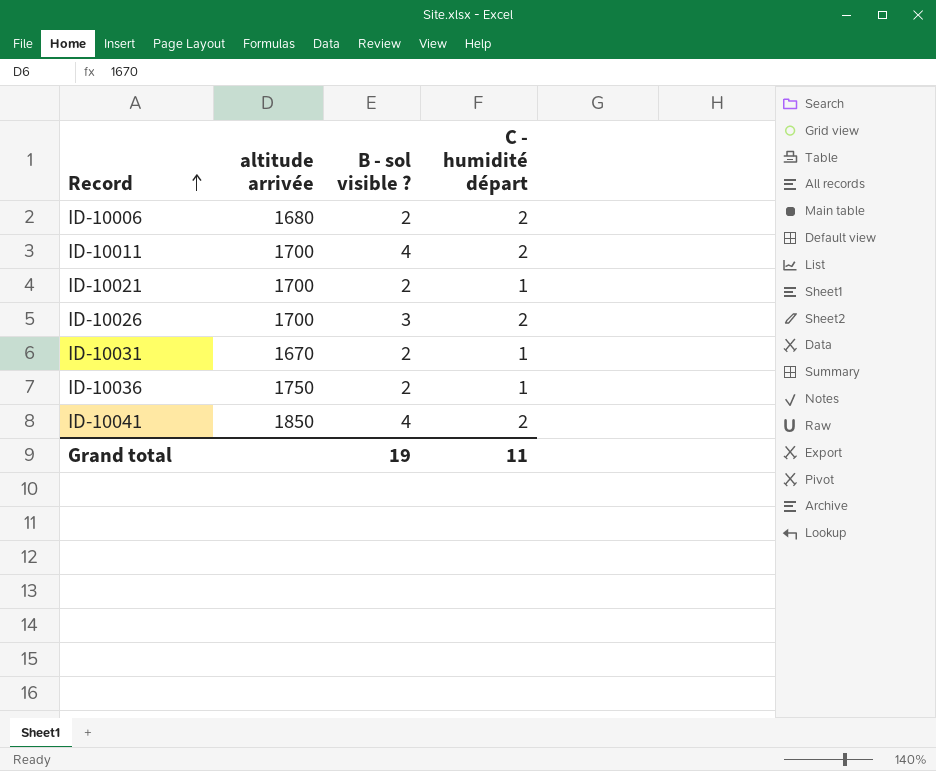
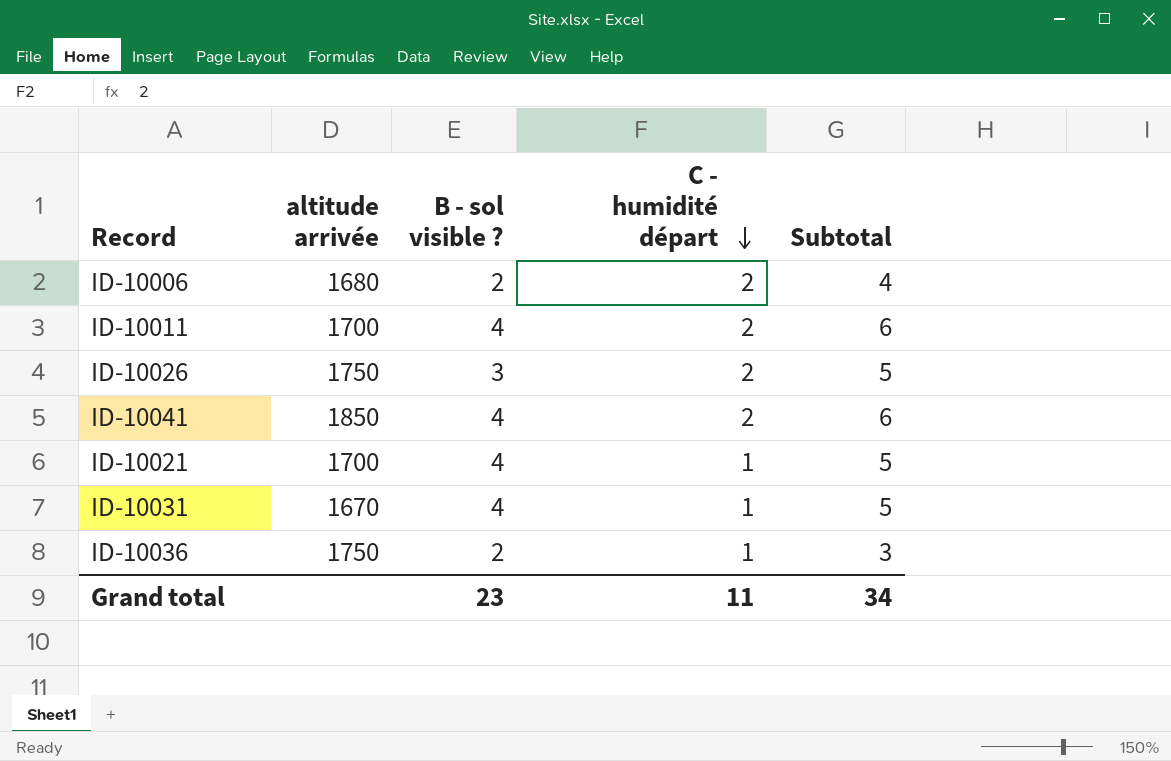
row order: Record ascending -> C - humidité départ descending
column Subtotal | formula: none -> [B - sol visible ?] + [C - humidité départ]
ID-10026 | altitude arrivée: 1700 -> 1750
ID-10021 | B - sol visible ?: 2 -> 4
ID-10031 | B - sol visible ?: 2 -> 4
Grand total | B - sol visible ?: 19 -> 23

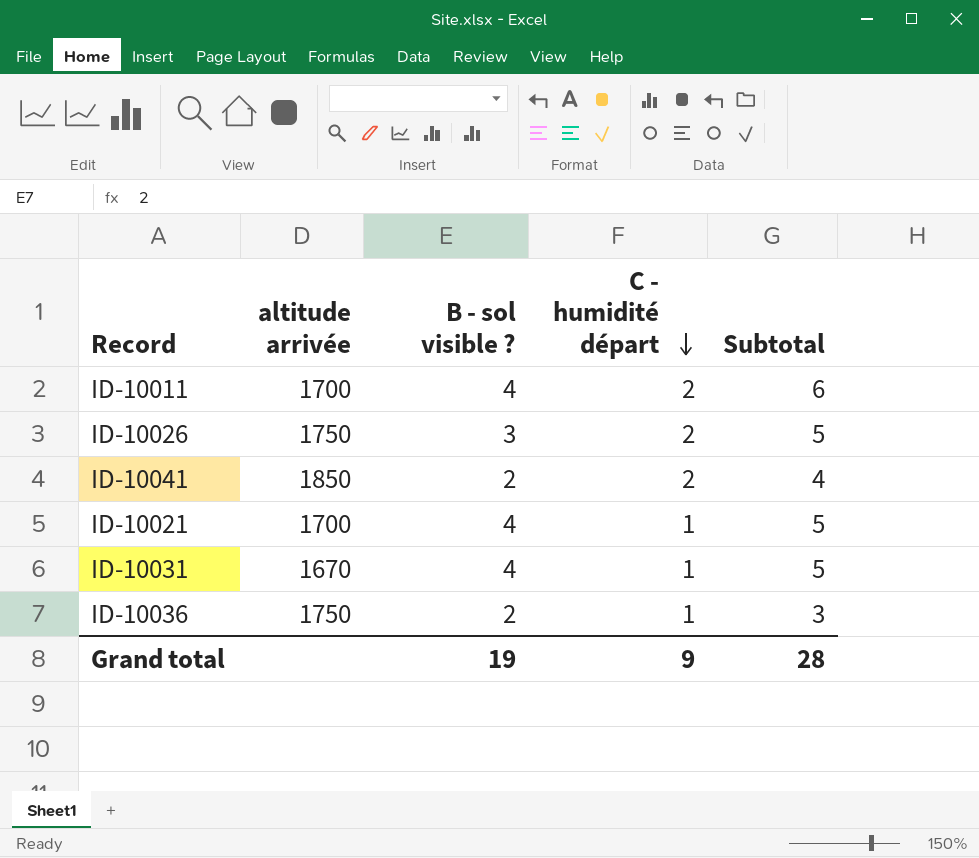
row ID-10006: 1680 | 2 | 2 | 4 -> none
ID-10041 | B - sol visible ?: 4 -> 2
ID-10041 | Subtotal: 6 -> 4
Grand total | B - sol visible ?: 23 -> 19
Grand total | C - humidité départ: 11 -> 9
Grand total | Subtotal: 34 -> 28

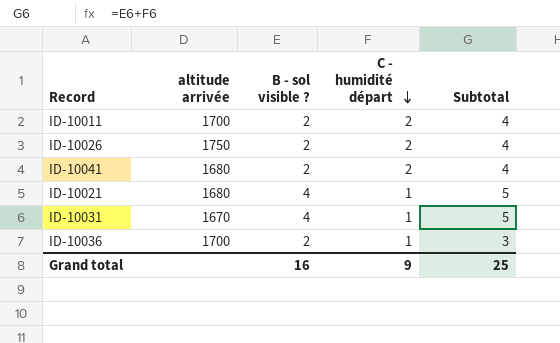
ID-10011 | B - sol visible ?: 4 -> 2
ID-10011 | Subtotal: 6 -> 4
ID-10026 | B - sol visible ?: 3 -> 2
ID-10026 | Subtotal: 5 -> 4
ID-10041 | altitude arrivée: 1850 -> 1680
ID-10021 | altitude arrivée: 1700 -> 1680
ID-10036 | altitude arrivée: 1750 -> 1700
Grand total | B - sol visible ?: 19 -> 16
Grand total | Subtotal: 28 -> 25

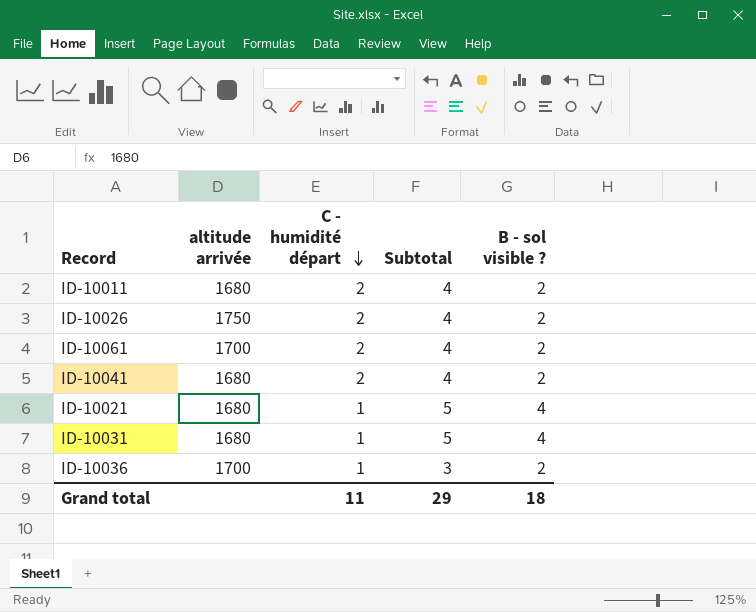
column B - sol visible ? | position: 3 -> 5
ID-10011 | altitude arrivée: 1700 -> 1680
row ID-10061: none -> 1700 | 2 | 4 | 2
ID-10031 | altitude arrivée: 1670 -> 1680
Grand total | C - humidité départ: 9 -> 11
Grand total | Subtotal: 25 -> 29
Grand total | B - sol visible ?: 16 -> 18

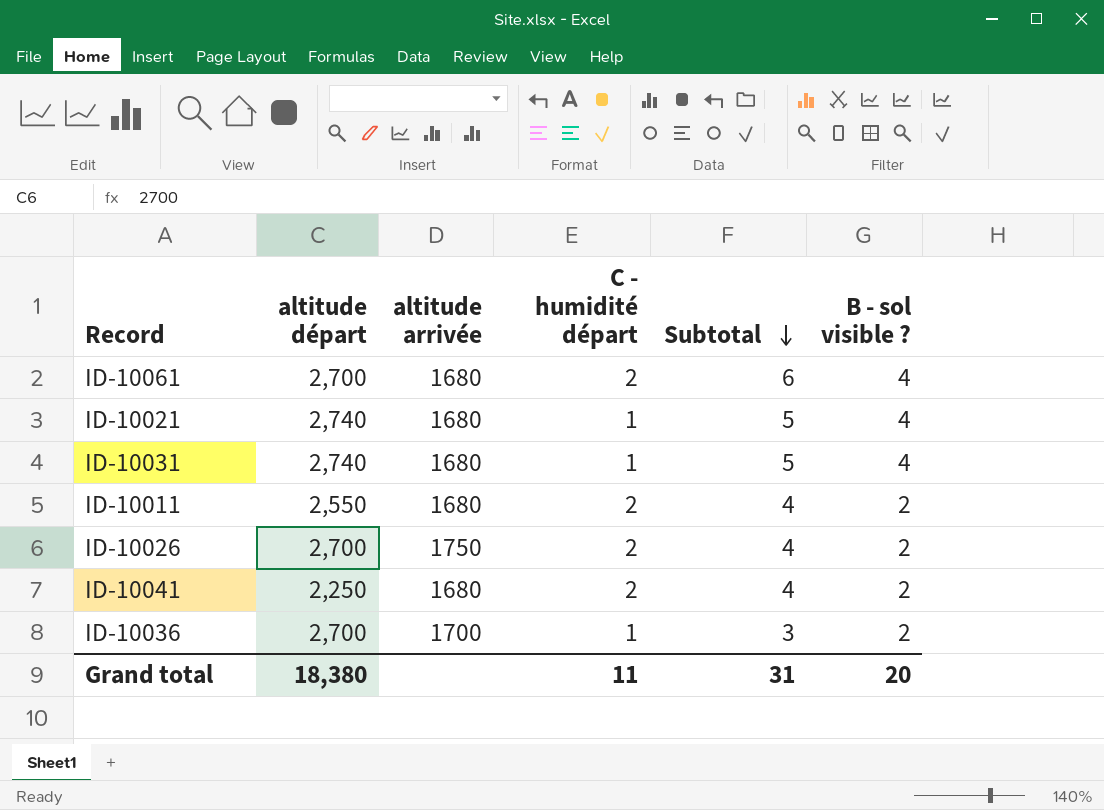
row order: C - humidité départ descending -> Subtotal descending
column altitude départ | position: none -> 2
ID-10061 | altitude arrivée: 1700 -> 1680
ID-10061 | Subtotal: 4 -> 6
ID-10061 | B - sol visible ?: 2 -> 4
Grand total | Subtotal: 29 -> 31
Grand total | B - sol visible ?: 18 -> 20

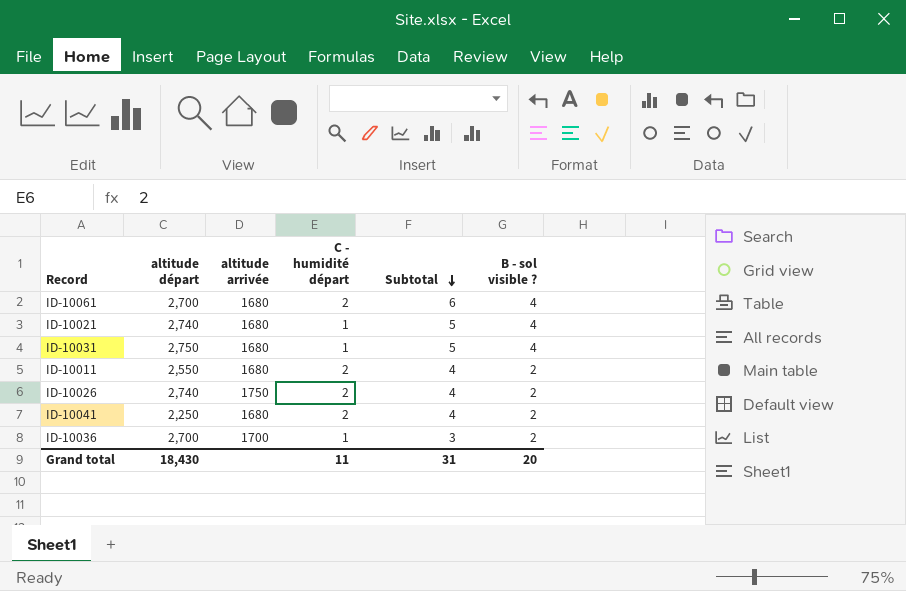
ID-10031 | altitude départ: 2,740 -> 2,750
ID-10026 | altitude départ: 2,700 -> 2,740
Grand total | altitude départ: 18,380 -> 18,430

